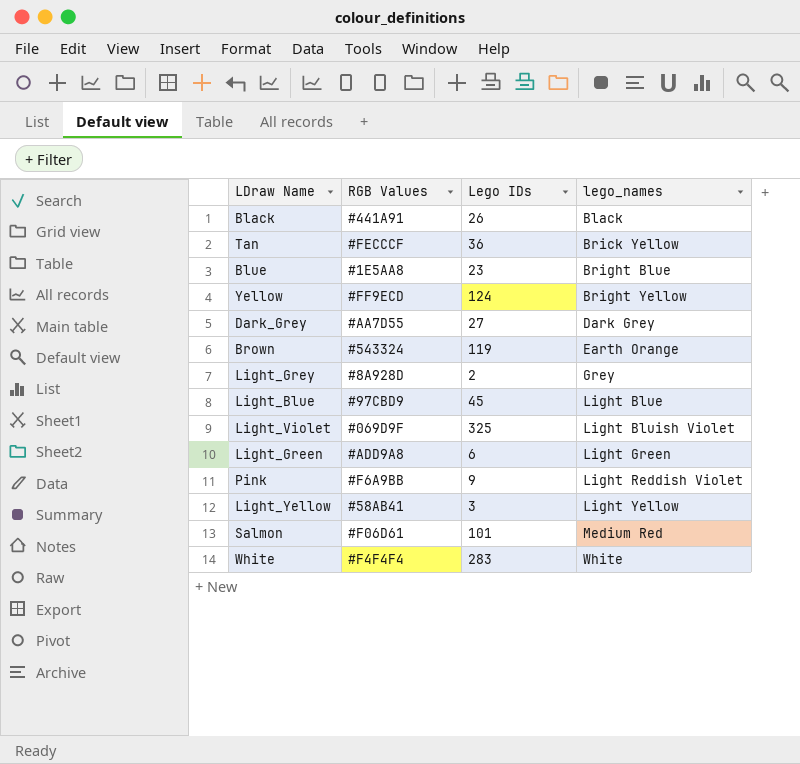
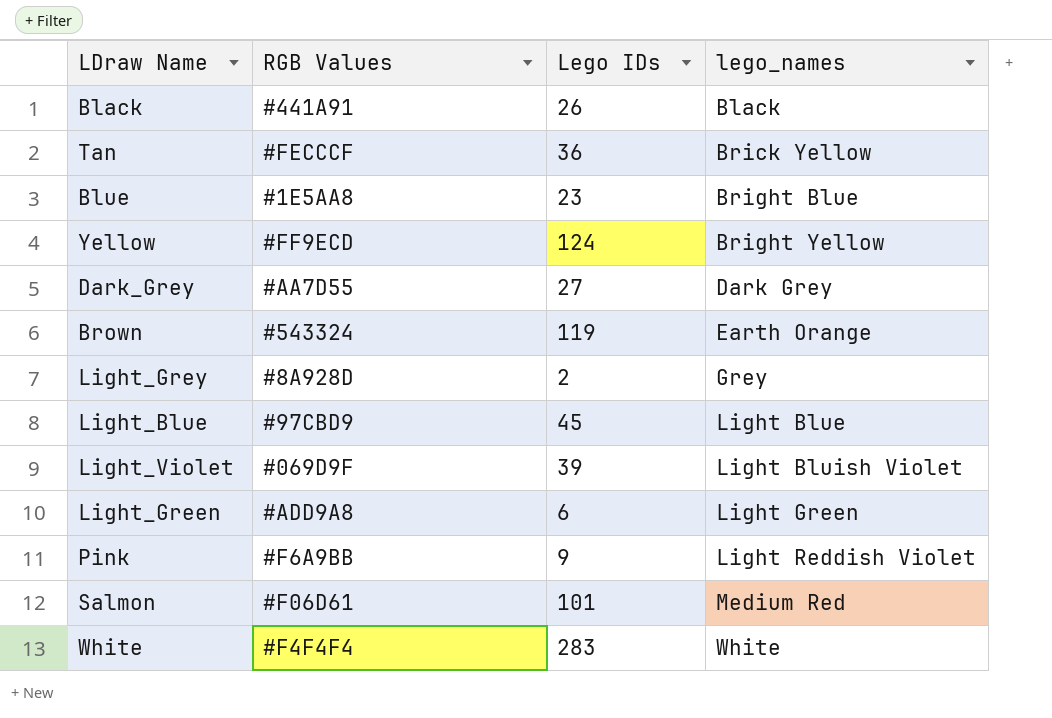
row Light_Yellow: #58AB41 | 3 | Light Yellow -> none
Light_Violet | Lego IDs: 325 -> 39

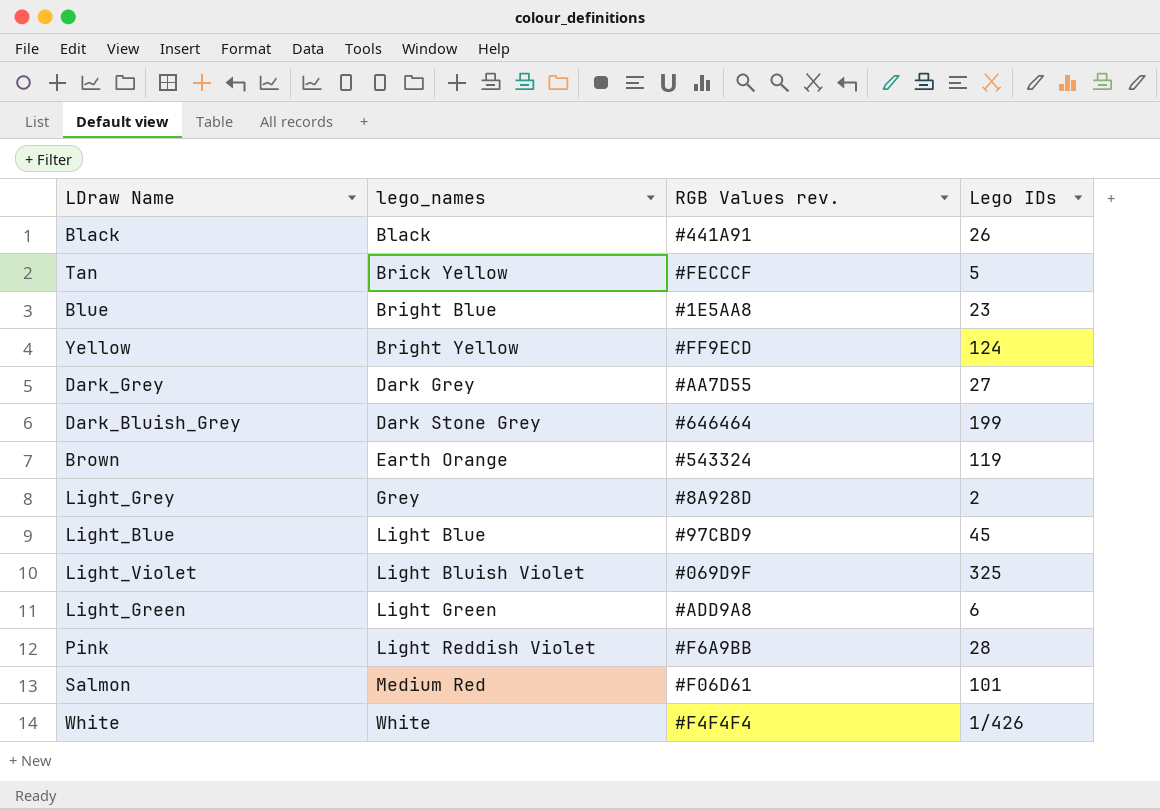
column lego_names | position: 4 -> 2
column name: RGB Values -> RGB Values rev.
Tan | Lego IDs: 36 -> 5
row Dark_Bluish_Grey: none -> Dark Stone Grey | #646464 | 199
Light_Violet | Lego IDs: 39 -> 325
Pink | Lego IDs: 9 -> 28
White | Lego IDs: 283 -> 1/426

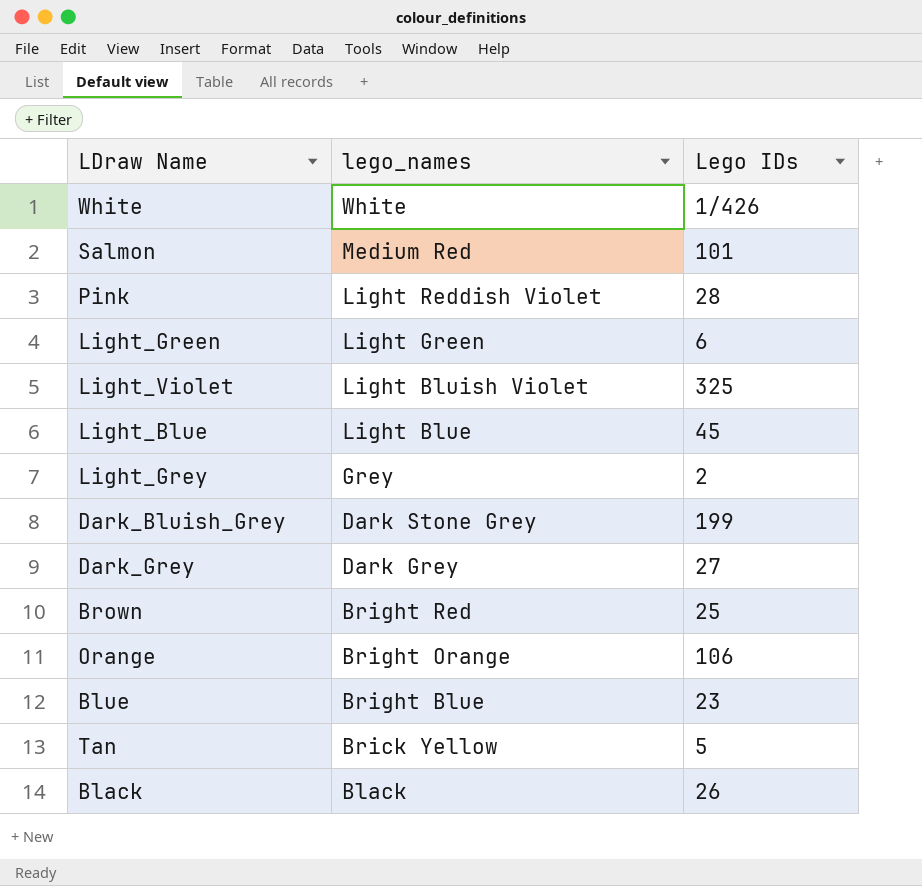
row order: lego_names ascending -> lego_names descending
column RGB Values rev. | position: 3 -> none
row Yellow: Bright Yellow | #FF9ECD | 124 -> none
Brown | lego_names: Earth Orange -> Bright Red
Brown | Lego IDs: 119 -> 25
row Orange: none -> Bright Orange | 106

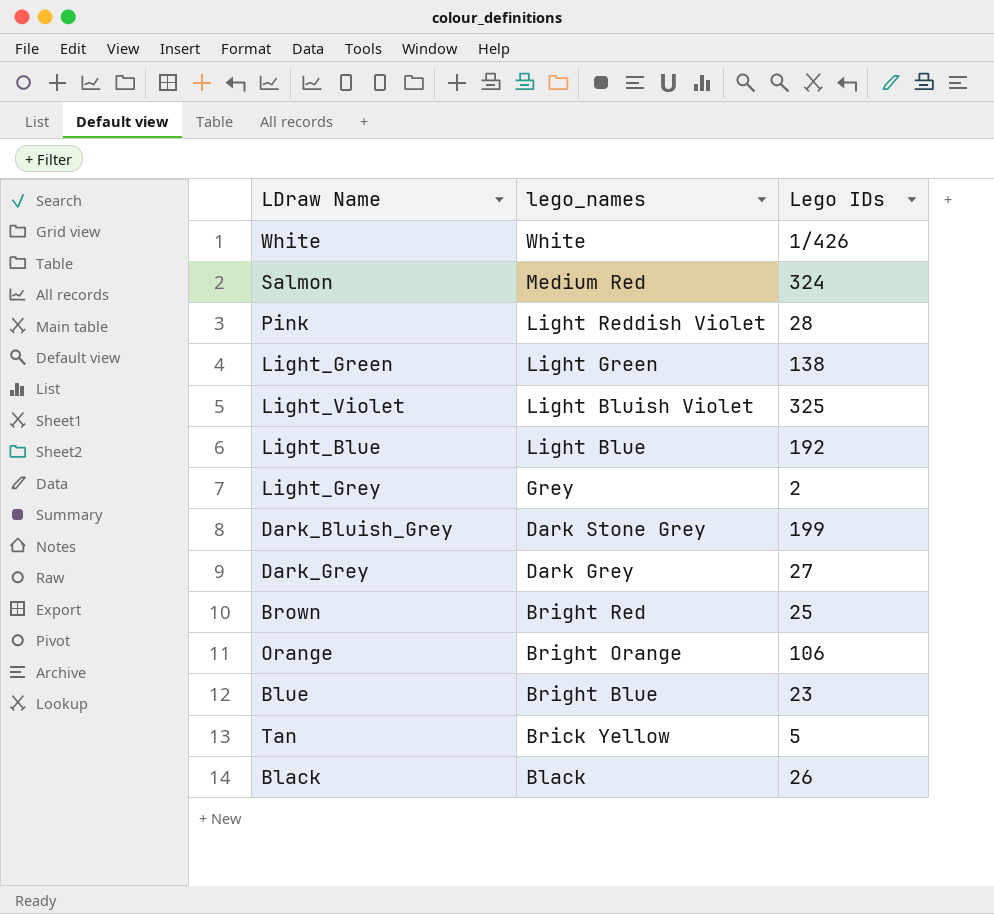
Salmon | Lego IDs: 101 -> 324
Light_Green | Lego IDs: 6 -> 138
Light_Blue | Lego IDs: 45 -> 192

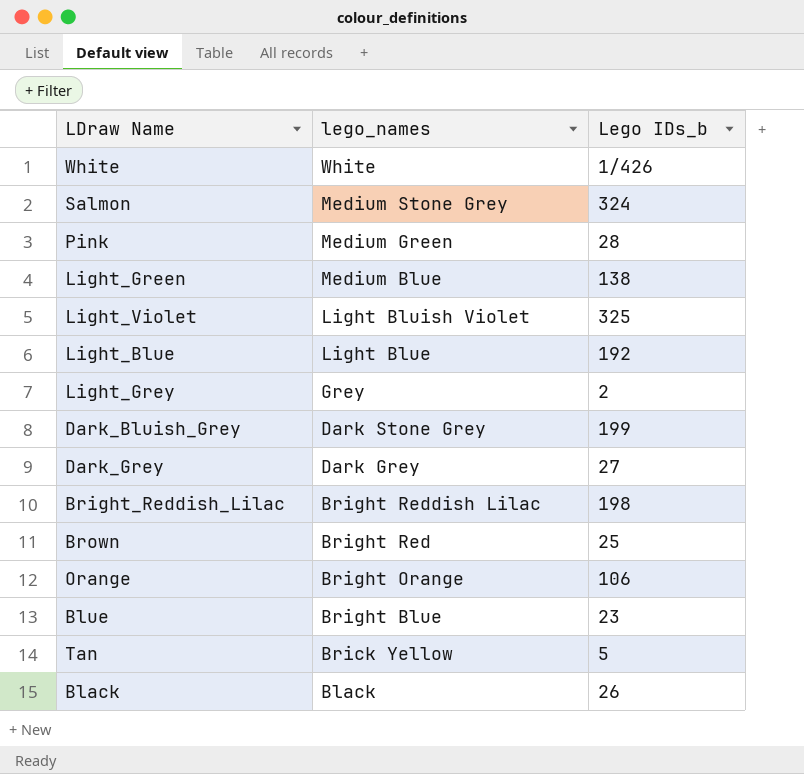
column name: Lego IDs -> Lego IDs_b
Salmon | lego_names: Medium Red -> Medium Stone Grey
Pink | lego_names: Light Reddish Violet -> Medium Green
Light_Green | lego_names: Light Green -> Medium Blue
row Bright_Reddish_Lilac: none -> Bright Reddish Lilac | 198

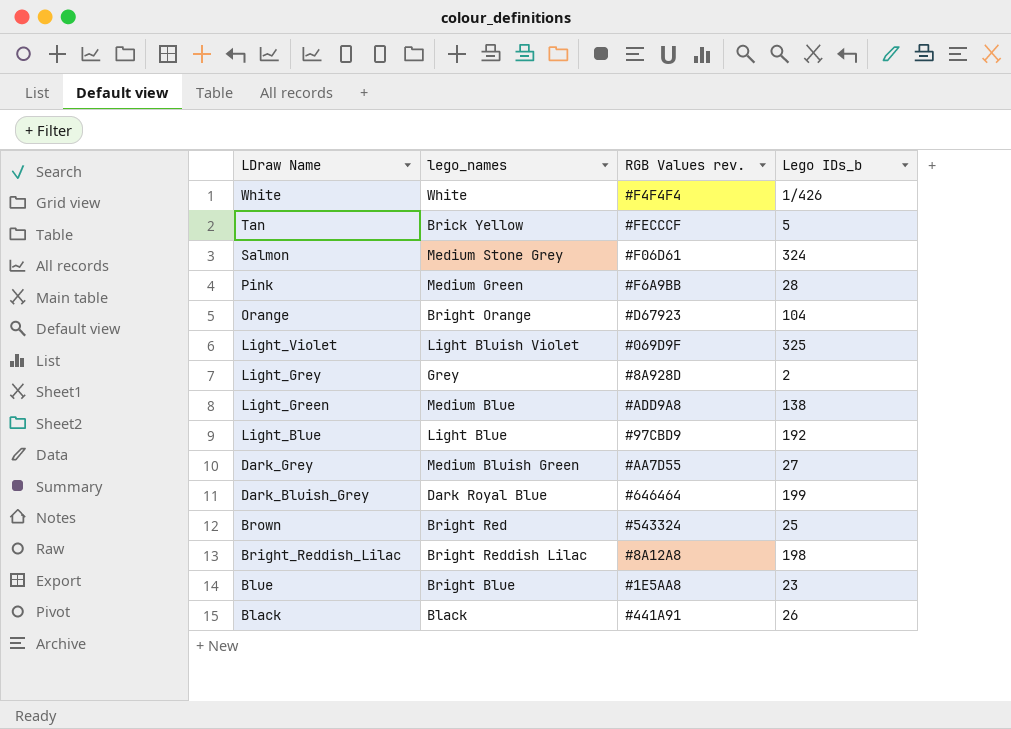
row order: lego_names descending -> LDraw Name descending
column RGB Values rev. | position: none -> 3
Orange | Lego IDs_b: 106 -> 104
Dark_Grey | lego_names: Dark Grey -> Medium Bluish Green
Dark_Bluish_Grey | lego_names: Dark Stone Grey -> Dark Royal Blue

